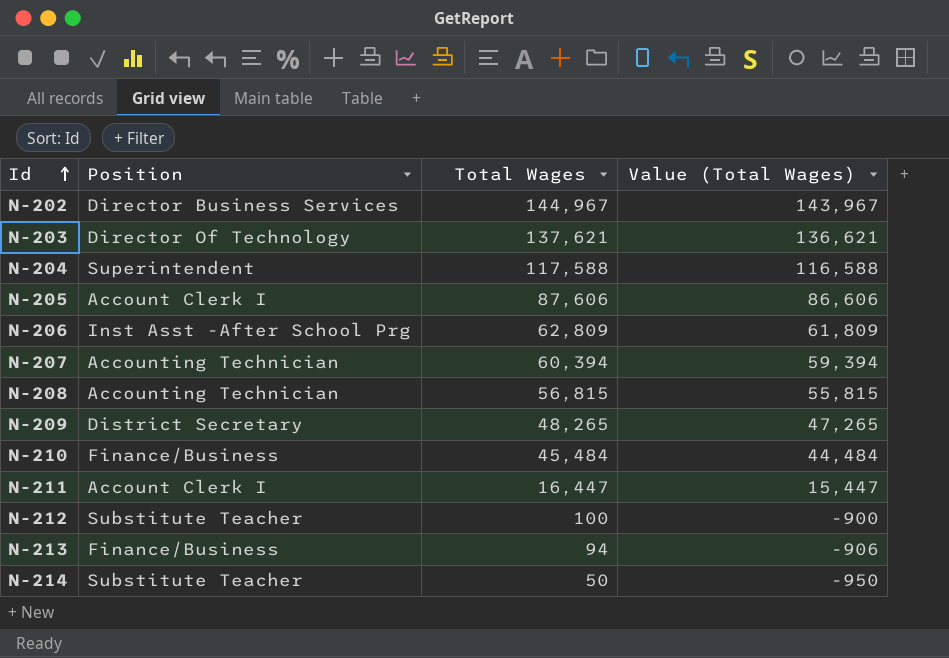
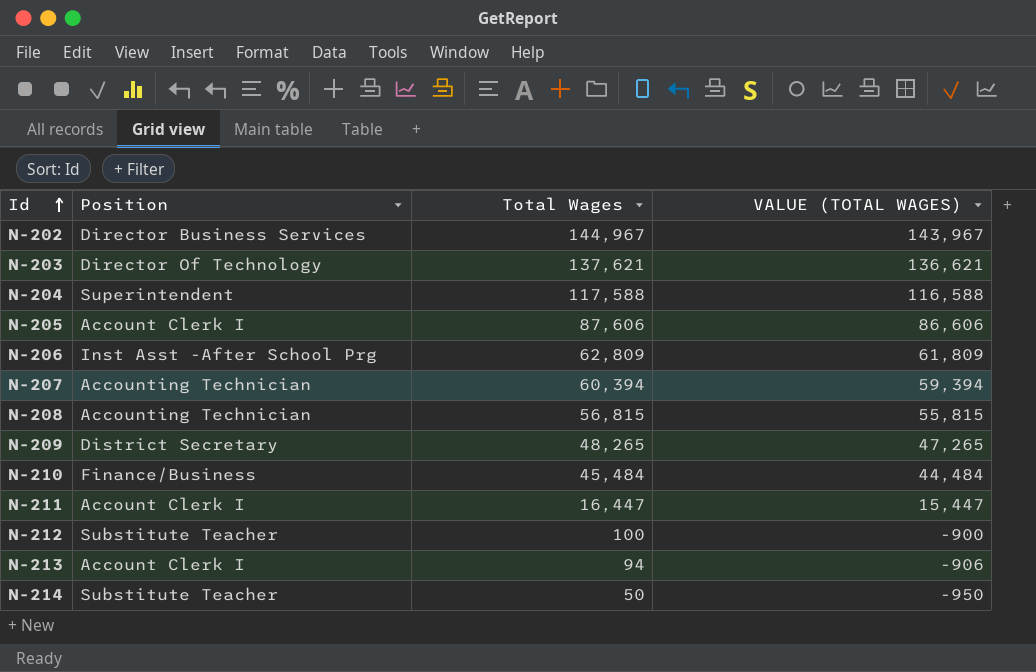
column name: Value (Total Wages) -> VALUE (TOTAL WAGES)
N-213 | Position: Finance/Business -> Account Clerk I

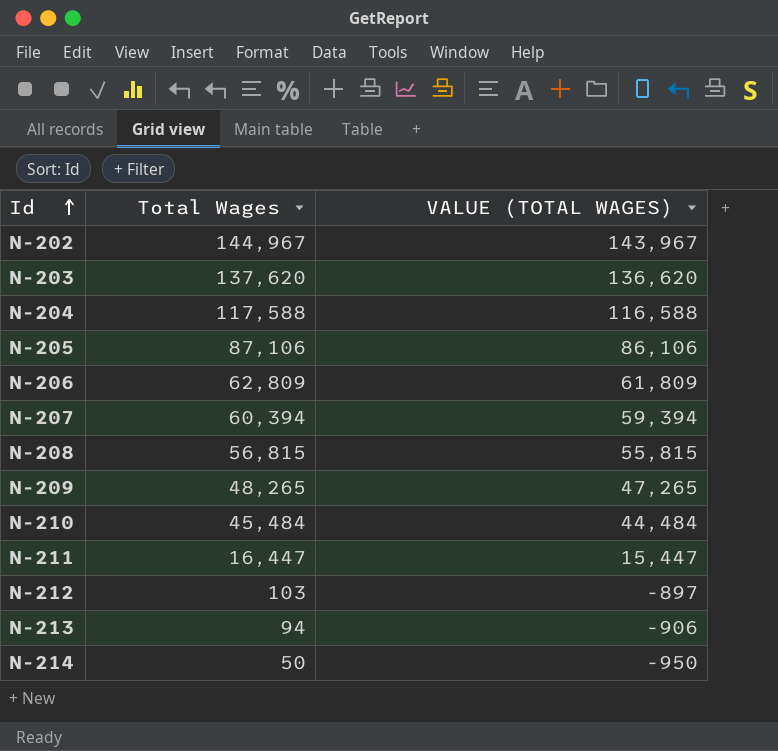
column Position | position: 2 -> none
N-203 | Total Wages: 137,621 -> 137,620
N-203 | VALUE (TOTAL WAGES): 136,621 -> 136,620
N-205 | Total Wages: 87,606 -> 87,106
N-205 | VALUE (TOTAL WAGES): 86,606 -> 86,106
N-212 | Total Wages: 100 -> 103
N-212 | VALUE (TOTAL WAGES): -900 -> -897

